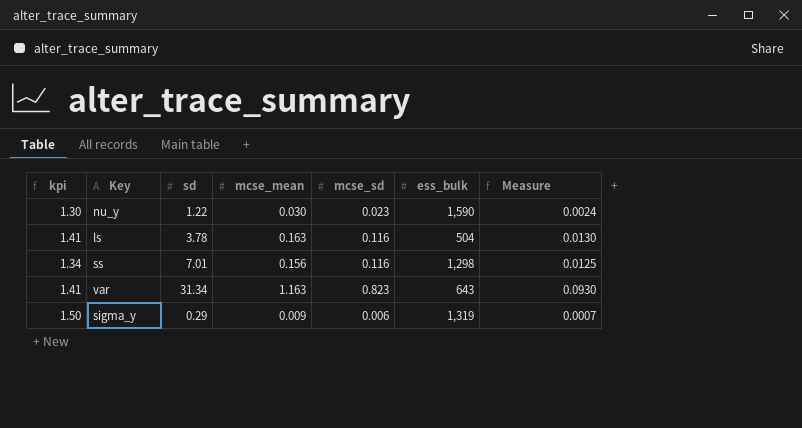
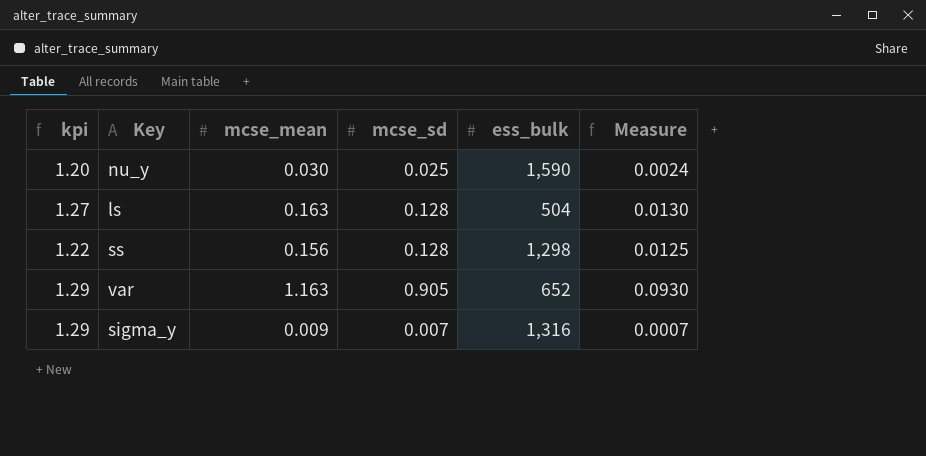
column sd | position: 3 -> none
nu_y | kpi: 1.30 -> 1.20
nu_y | mcse_sd: 0.023 -> 0.025
ls | kpi: 1.41 -> 1.27
ls | mcse_sd: 0.116 -> 0.128
ss | kpi: 1.34 -> 1.22
ss | mcse_sd: 0.116 -> 0.128
var | kpi: 1.41 -> 1.29
var | mcse_sd: 0.823 -> 0.905
var | ess_bulk: 643 -> 652
sigma_y | kpi: 1.50 -> 1.29
sigma_y | mcse_sd: 0.006 -> 0.007
sigma_y | ess_bulk: 1,319 -> 1,316

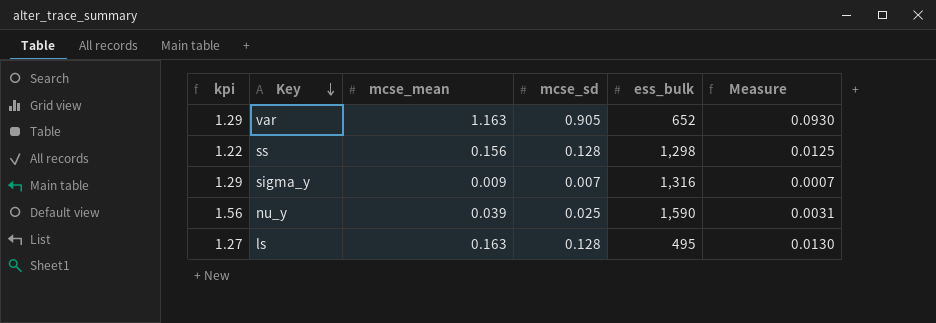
row order: none -> Key descending
nu_y | kpi: 1.20 -> 1.56
nu_y | mcse_mean: 0.030 -> 0.039
nu_y | Measure: 0.0024 -> 0.0031
ls | ess_bulk: 504 -> 495

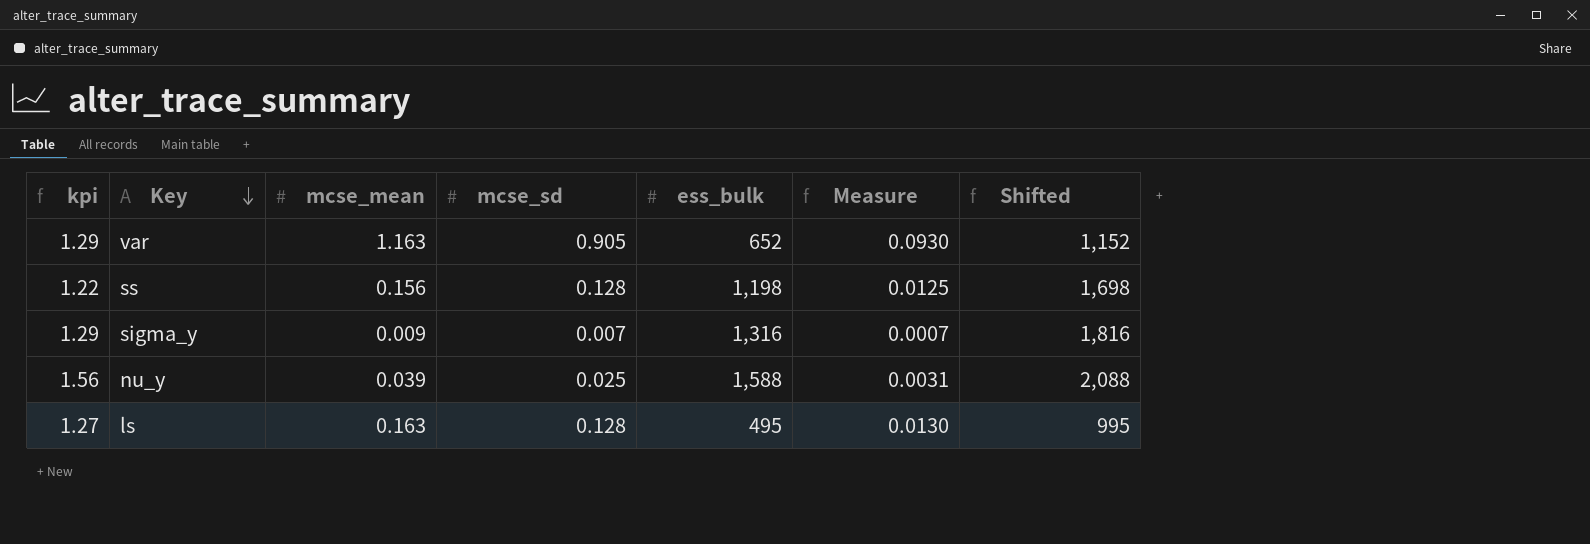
column Shifted | formula: none -> [ess_bulk] + 500
ss | ess_bulk: 1,298 -> 1,198
nu_y | ess_bulk: 1,590 -> 1,588

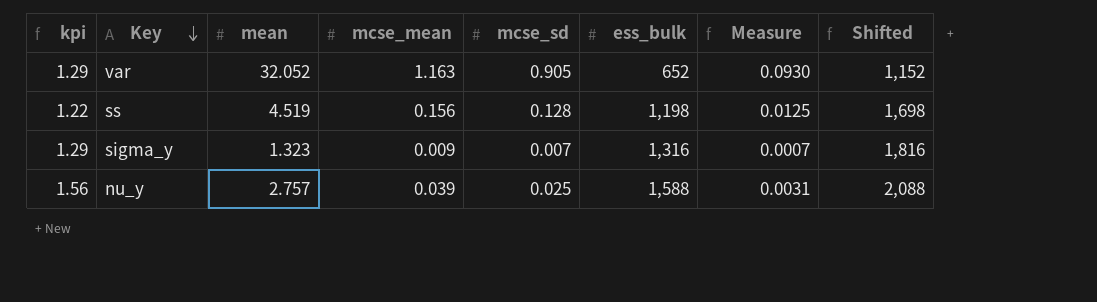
column mean | position: none -> 3
row ls: 1.27 | 0.163 | 0.128 | 495 | 0.0130 | 995 -> none

